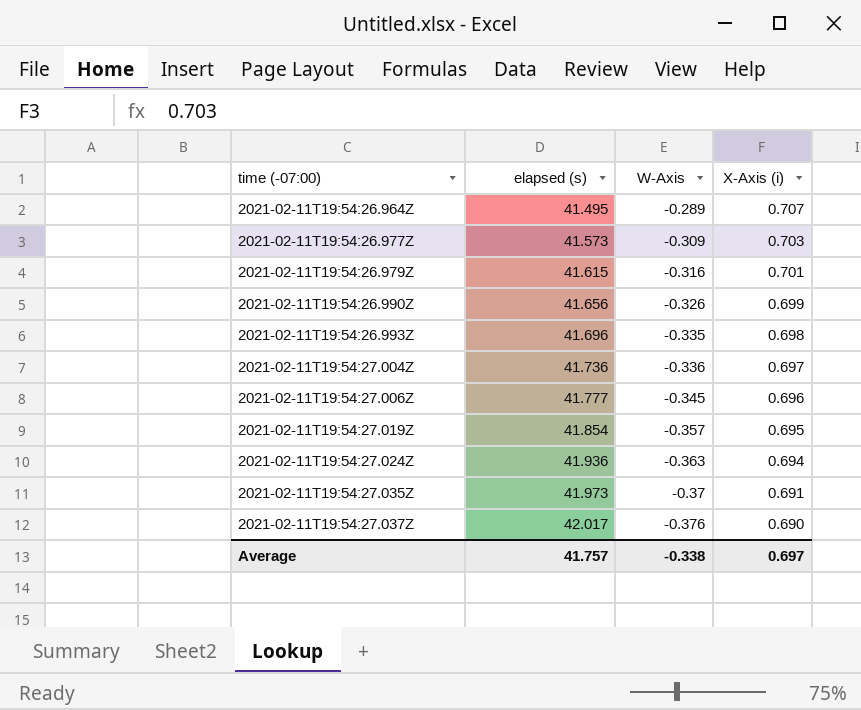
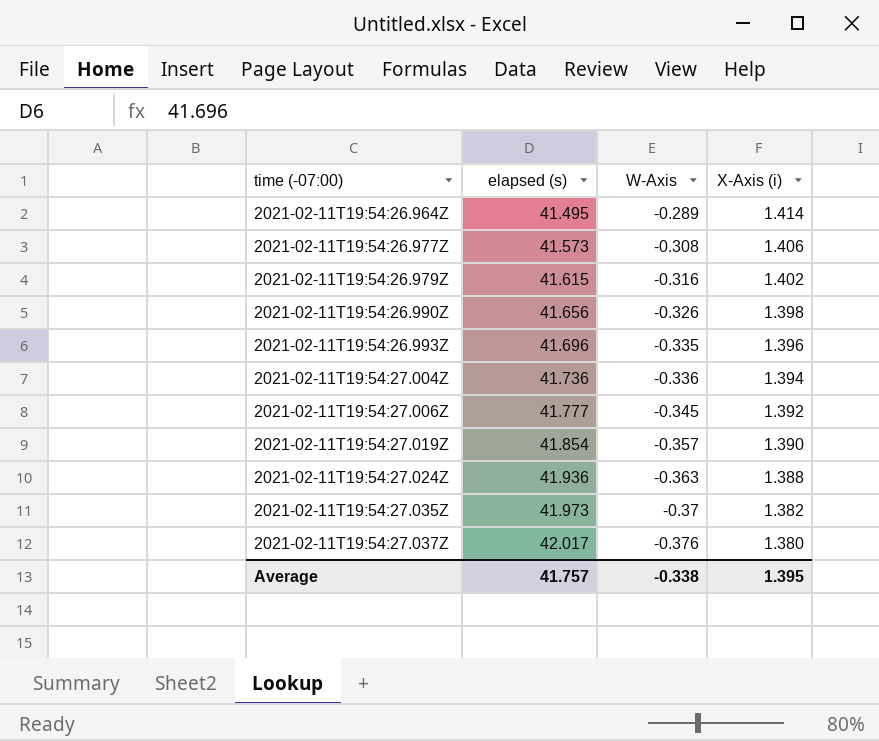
2021-02-11T19:54:26.964Z | X-Axis (i): 0.707 -> 1.414
2021-02-11T19:54:26.977Z | W-Axis: -0.309 -> -0.308
2021-02-11T19:54:26.977Z | X-Axis (i): 0.703 -> 1.406
2021-02-11T19:54:26.979Z | X-Axis (i): 0.701 -> 1.402
2021-02-11T19:54:26.990Z | X-Axis (i): 0.699 -> 1.398
2021-02-11T19:54:26.993Z | X-Axis (i): 0.698 -> 1.396
2021-02-11T19:54:27.004Z | X-Axis (i): 0.697 -> 1.394
2021-02-11T19:54:27.006Z | X-Axis (i): 0.696 -> 1.392
2021-02-11T19:54:27.019Z | X-Axis (i): 0.695 -> 1.390
2021-02-11T19:54:27.024Z | X-Axis (i): 0.694 -> 1.388
2021-02-11T19:54:27.035Z | X-Axis (i): 0.691 -> 1.382
2021-02-11T19:54:27.037Z | X-Axis (i): 0.690 -> 1.380
Average | X-Axis (i): 0.697 -> 1.395

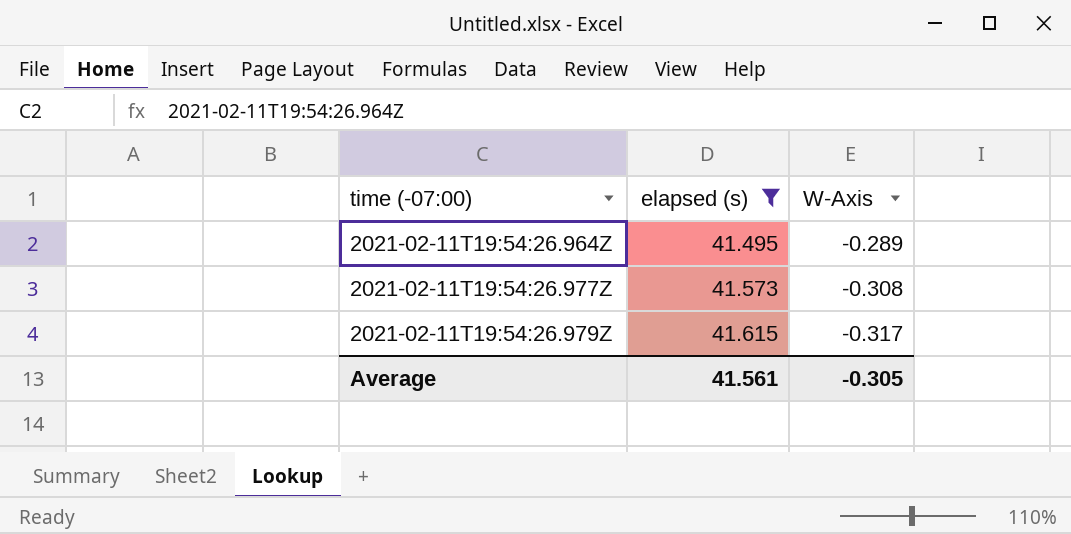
filter: none -> elapsed (s) <= 41.615
column X-Axis (i) | position: 4 -> none
2021-02-11T19:54:26.979Z | W-Axis: -0.316 -> -0.317
Average | elapsed (s): 41.757 -> 41.561
Average | W-Axis: -0.338 -> -0.305

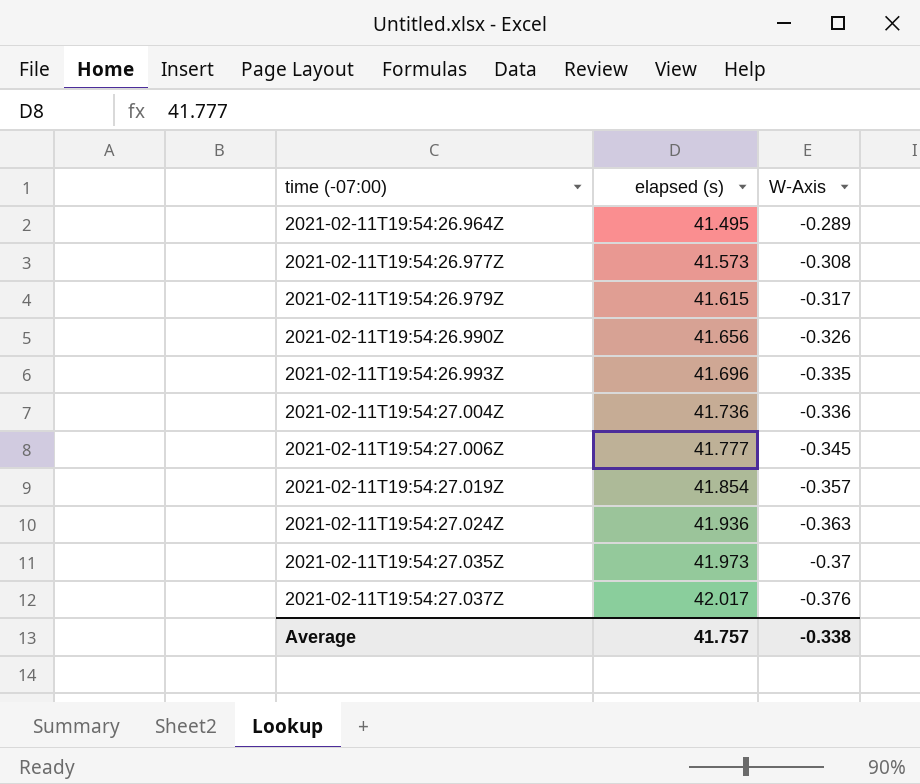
filter: elapsed (s) <= 41.615 -> none
Average | elapsed (s): 41.561 -> 41.757
Average | W-Axis: -0.305 -> -0.338

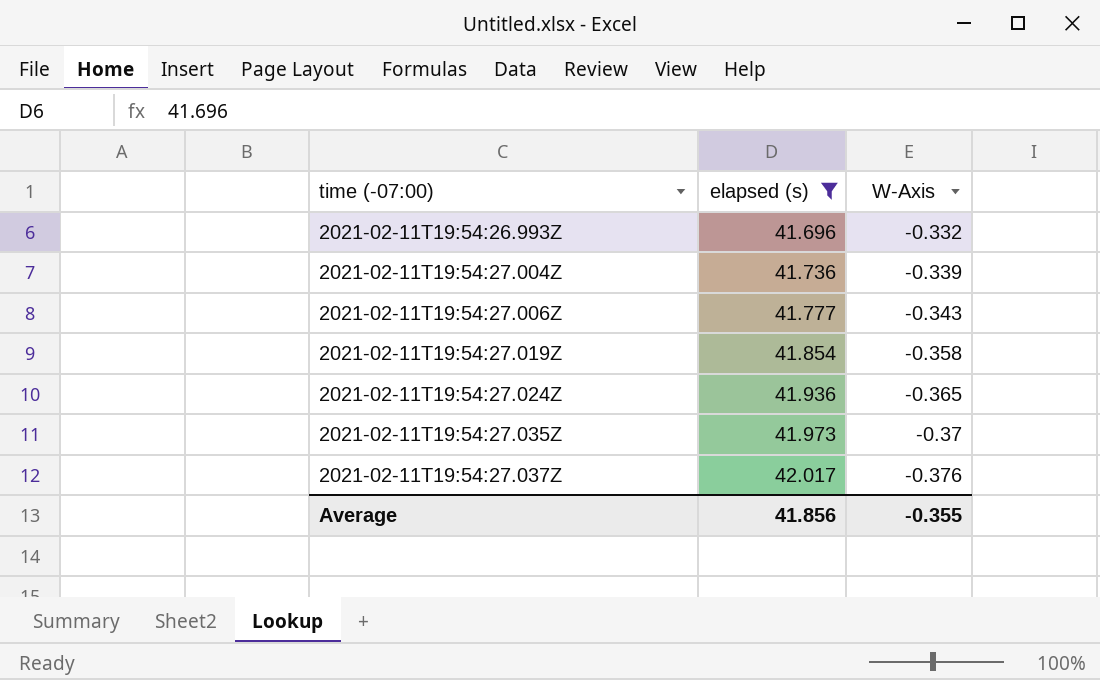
filter: none -> elapsed (s) >= 41.696
2021-02-11T19:54:26.993Z | W-Axis: -0.335 -> -0.332
2021-02-11T19:54:27.004Z | W-Axis: -0.336 -> -0.339
2021-02-11T19:54:27.006Z | W-Axis: -0.345 -> -0.343
2021-02-11T19:54:27.019Z | W-Axis: -0.357 -> -0.358
2021-02-11T19:54:27.024Z | W-Axis: -0.363 -> -0.365
Average | elapsed (s): 41.757 -> 41.856
Average | W-Axis: -0.338 -> -0.355

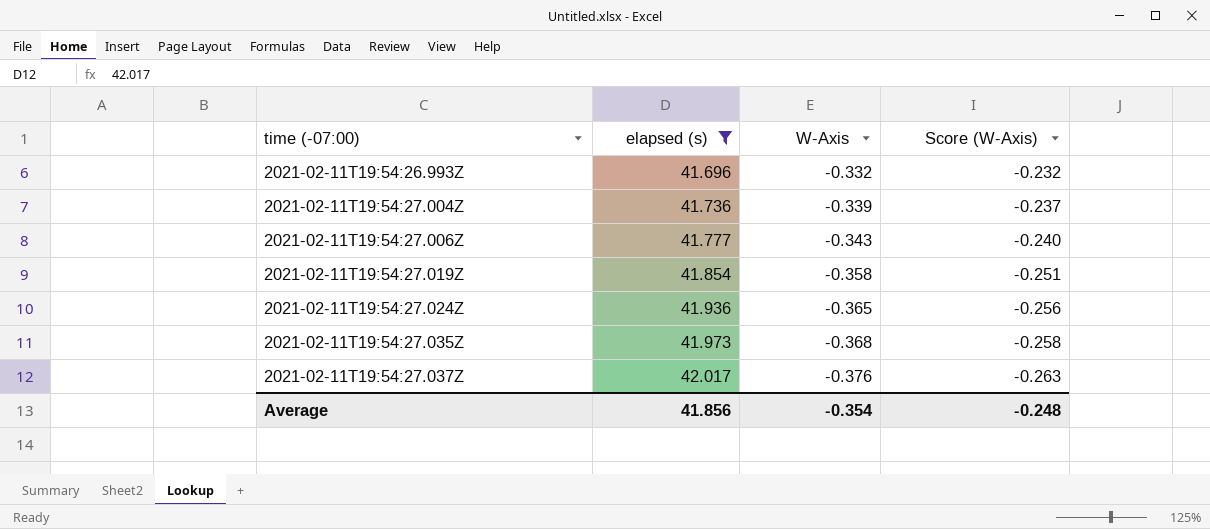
column Score (W-Axis) | formula: none -> [W-Axis] * 0.7
2021-02-11T19:54:27.035Z | W-Axis: -0.37 -> -0.368
Average | W-Axis: -0.355 -> -0.354

